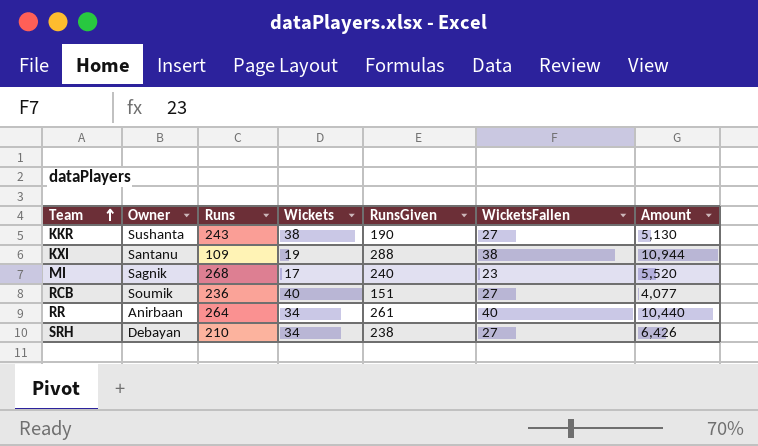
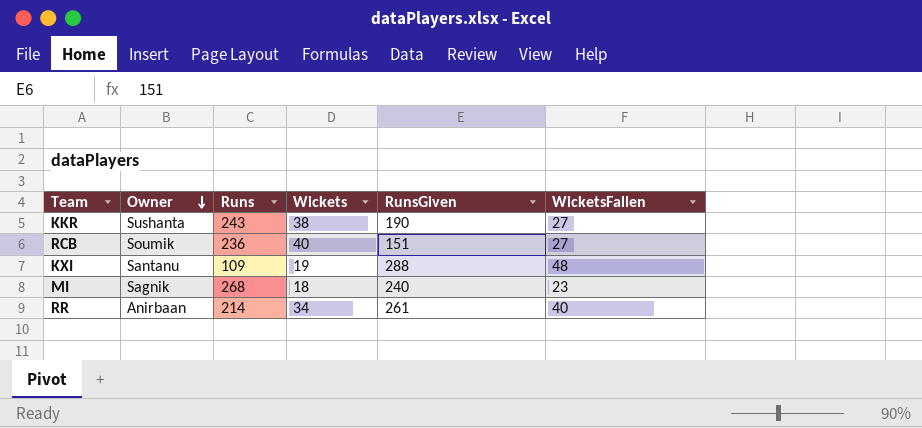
row order: Team ascending -> Owner descending
column Amount | formula: [RunsGiven] * [WicketsFallen] -> none
row SRH: Debayan | 210 | 34 | 238 | 27 | 6,426 -> none
KXI | WicketsFallen: 38 -> 48
MI | Wickets: 17 -> 18
RR | Runs: 264 -> 214

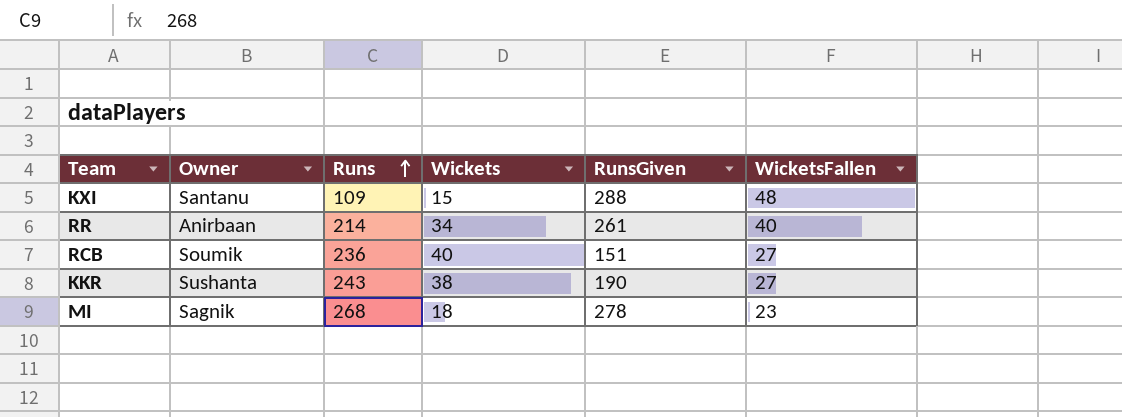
row order: Owner descending -> Runs ascending
KXI | Wickets: 19 -> 15
MI | RunsGiven: 240 -> 278

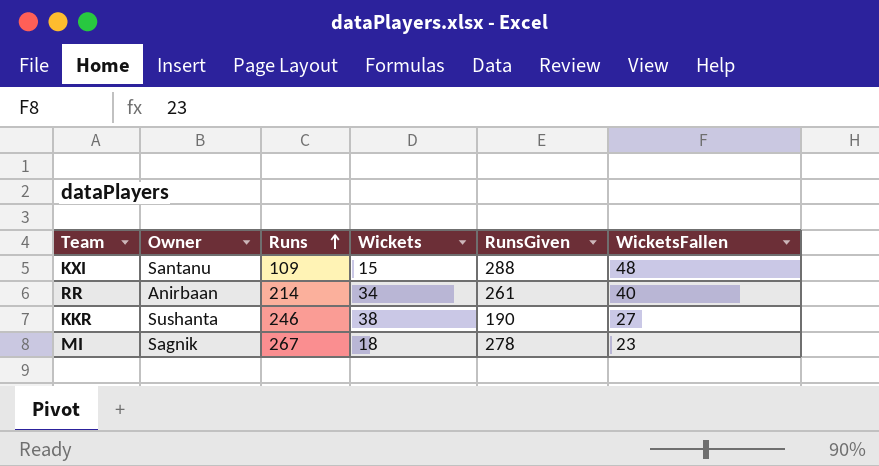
row RCB: Soumik | 236 | 40 | 151 | 27 -> none
KKR | Runs: 243 -> 246
MI | Runs: 268 -> 267

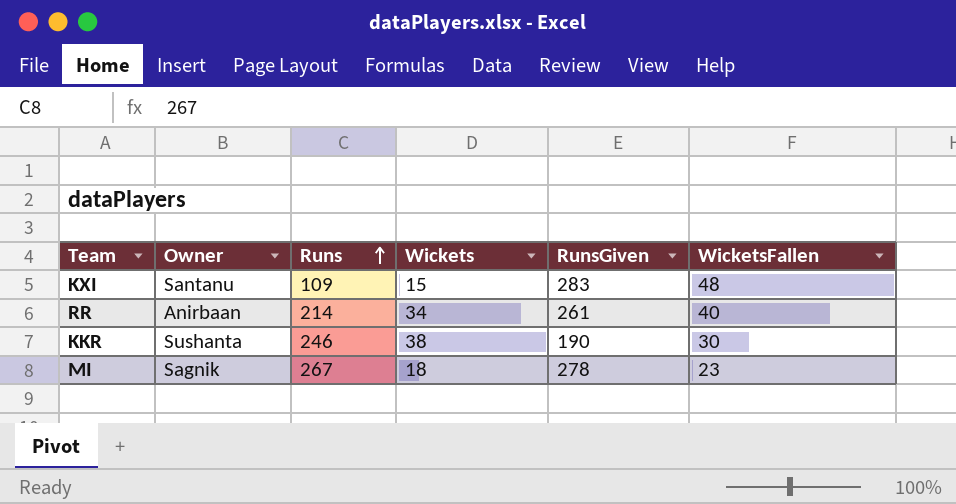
KXI | RunsGiven: 288 -> 283
KKR | WicketsFallen: 27 -> 30

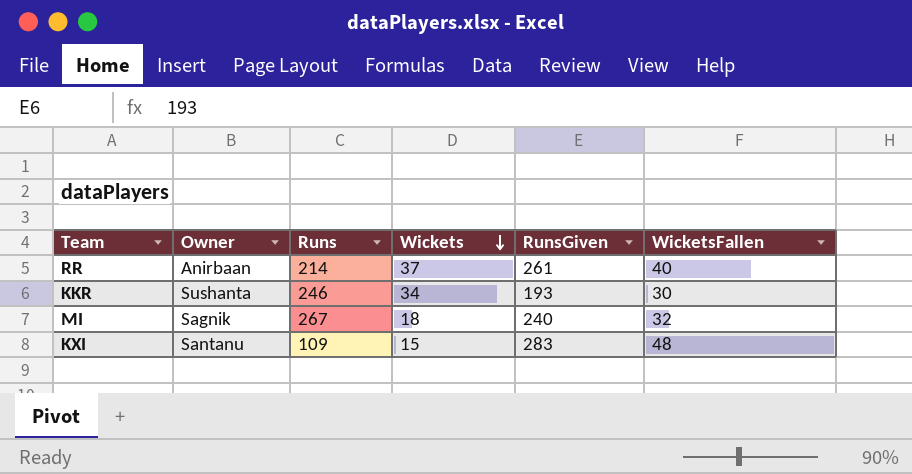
row order: Runs ascending -> Wickets descending
RR | Wickets: 34 -> 37
KKR | Wickets: 38 -> 34
KKR | RunsGiven: 190 -> 193
MI | RunsGiven: 278 -> 240
MI | WicketsFallen: 23 -> 32

